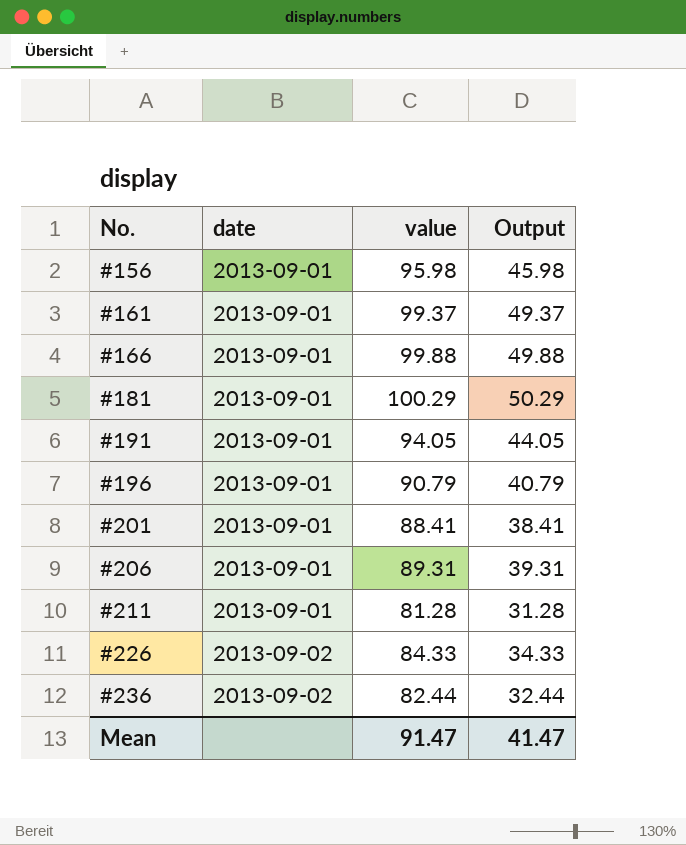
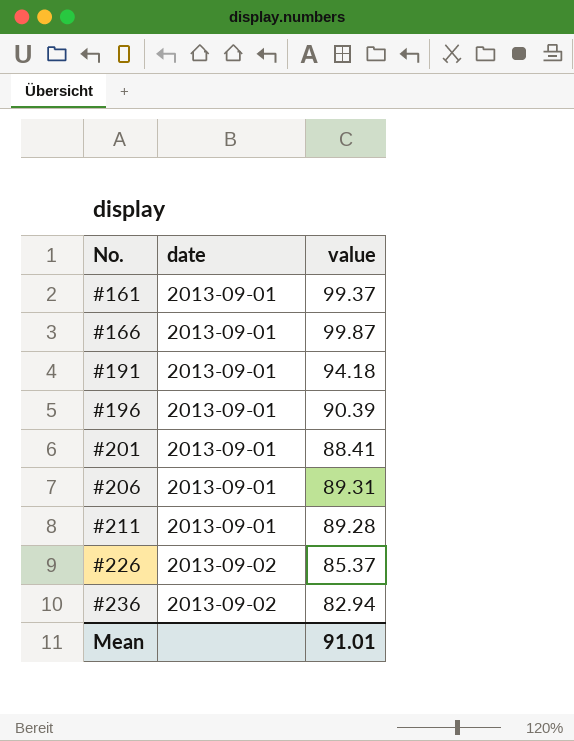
column Output | formula: [value] - 50 -> none
row #156: 2013-09-01 | 95.98 | 45.98 -> none
row #181: 2013-09-01 | 100.29 | 50.29 -> none
#166 | value: 99.88 -> 99.87
#191 | value: 94.05 -> 94.18
#196 | value: 90.79 -> 90.39
#211 | value: 81.28 -> 89.28
#226 | value: 84.33 -> 85.37
#236 | value: 82.44 -> 82.94
Mean | value: 91.47 -> 91.01

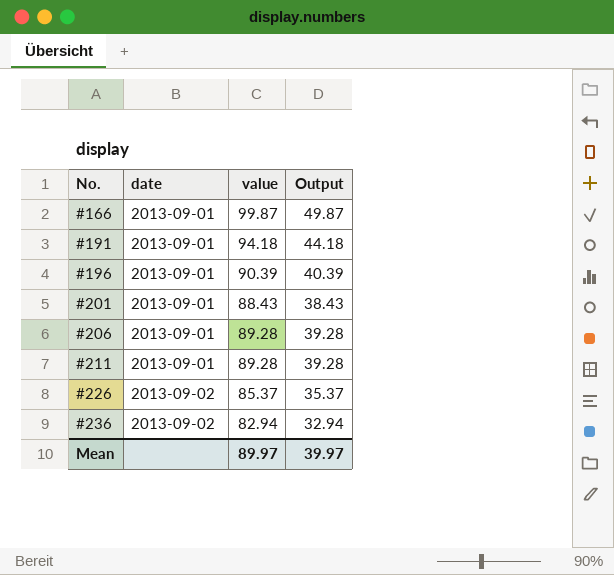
column Output | formula: none -> [value] - 50
row #161: 2013-09-01 | 99.37 -> none
#201 | value: 88.41 -> 88.43
#206 | value: 89.31 -> 89.28
Mean | value: 91.01 -> 89.97

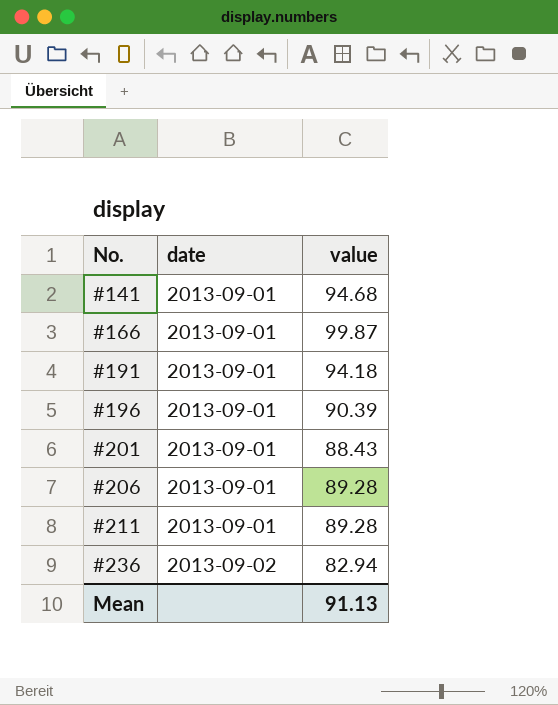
column Output | formula: [value] - 50 -> none
row #226: 2013-09-02 | 85.37 | 35.37 -> none
row #141: none -> 2013-09-01 | 94.68
Mean | value: 89.97 -> 91.13

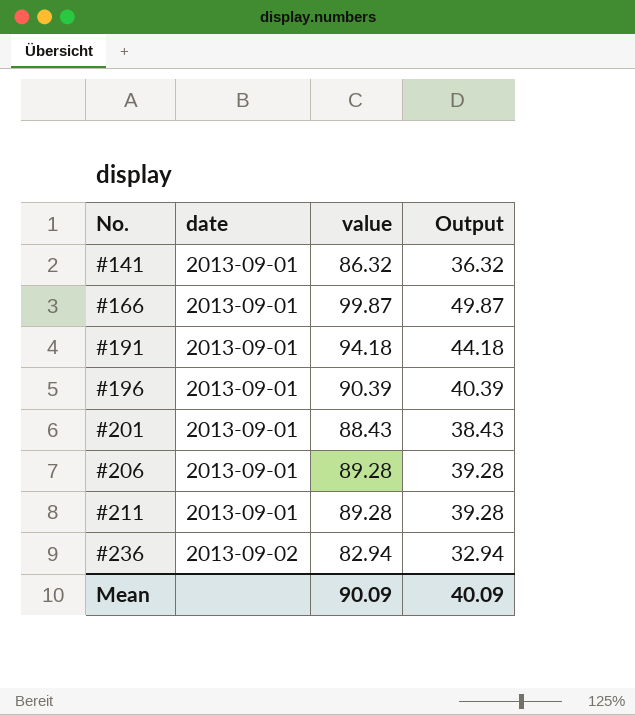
column Output | formula: none -> [value] - 50
#141 | value: 94.68 -> 86.32
Mean | value: 91.13 -> 90.09

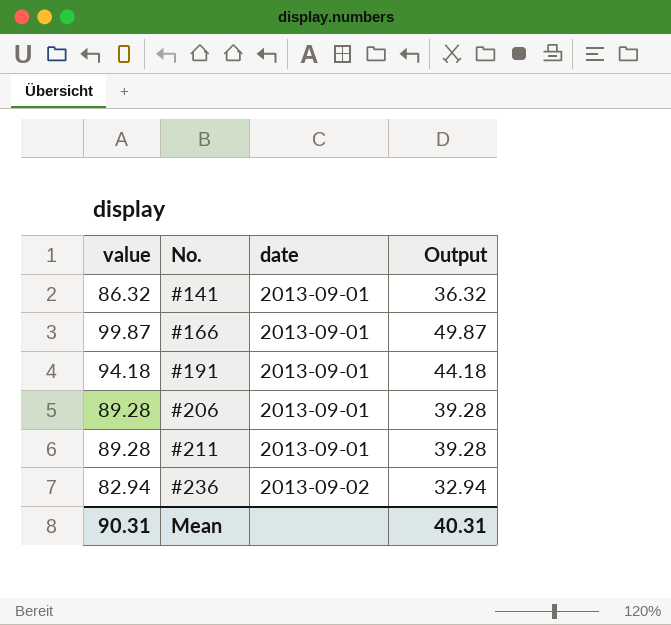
column value | position: 3 -> 1
row #196: 2013-09-01 | 90.39 | 40.39 -> none
row #201: 2013-09-01 | 88.43 | 38.43 -> none
Mean | value: 90.09 -> 90.31
Mean | Output: 40.09 -> 40.31

